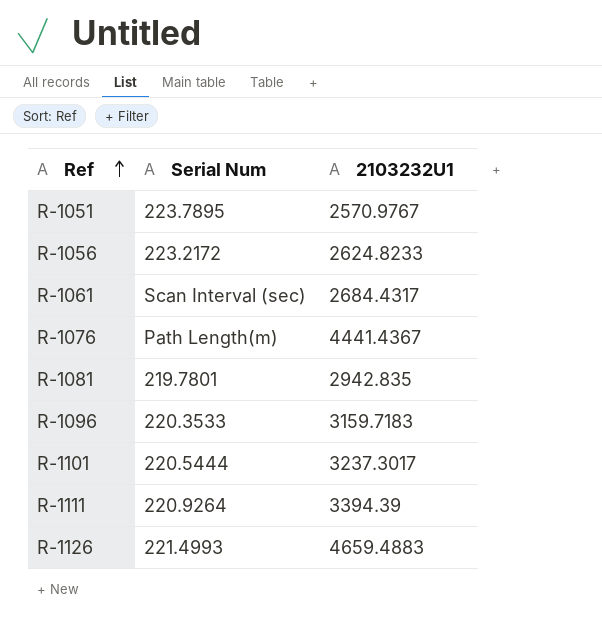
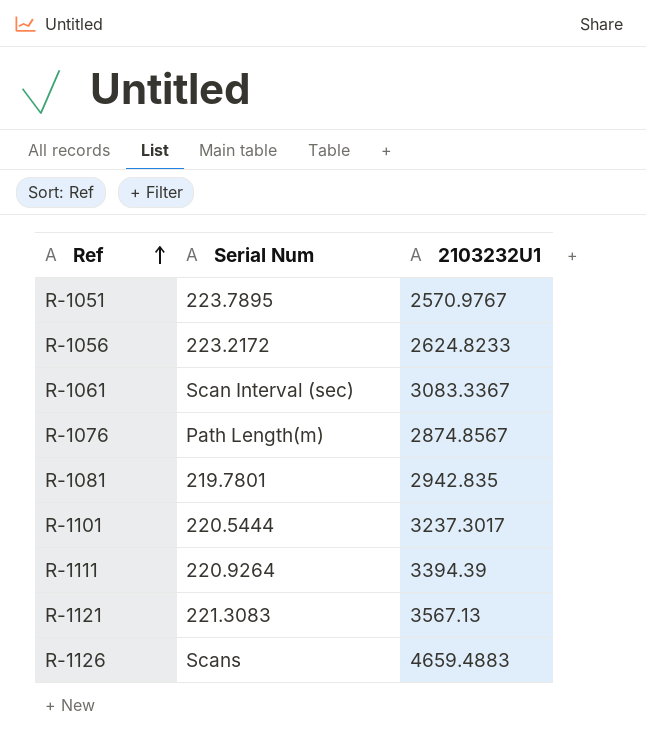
row R-1096: 220.3533 | 3159.7183 -> none
R-1061 | 2103232U1: 2684.4317 -> 3083.3367
R-1076 | 2103232U1: 4441.4367 -> 2874.8567
row R-1121: none -> 221.3083 | 3567.13
R-1126 | Serial Num: 221.4993 -> Scans

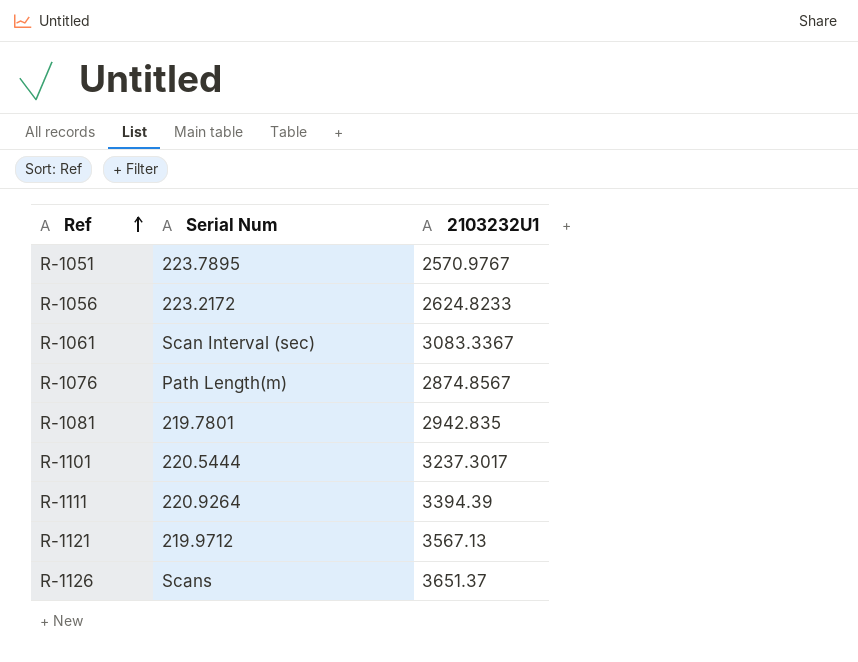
R-1121 | Serial Num: 221.3083 -> 219.9712
R-1126 | 2103232U1: 4659.4883 -> 3651.37

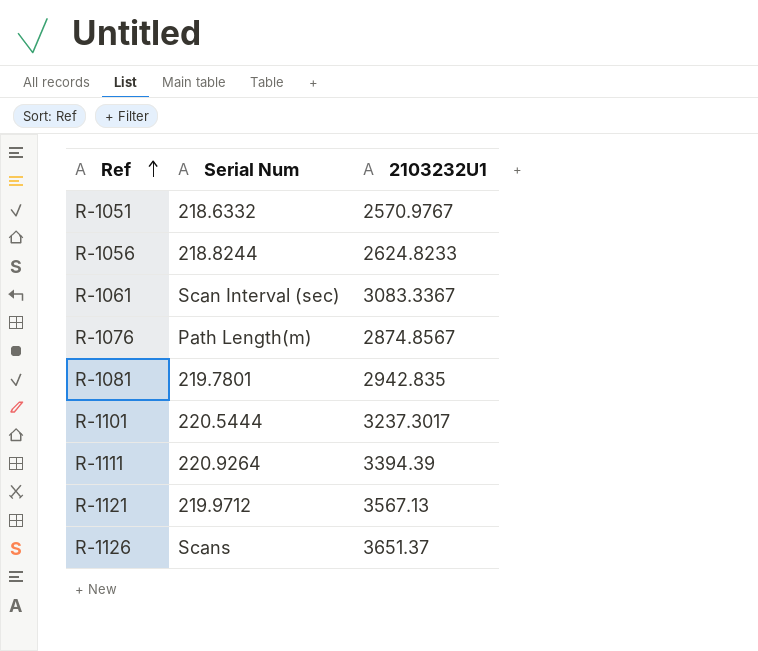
R-1051 | Serial Num: 223.7895 -> 218.6332
R-1056 | Serial Num: 223.2172 -> 218.8244

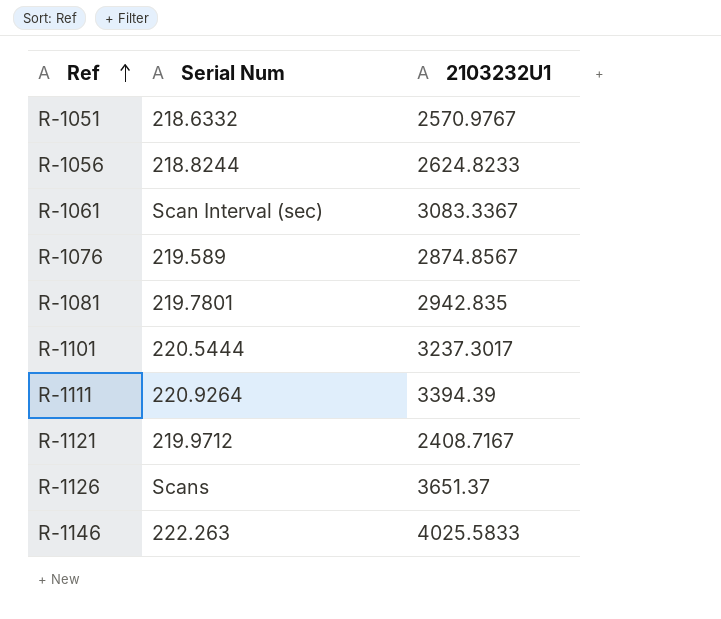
R-1076 | Serial Num: Path Length(m) -> 219.589
R-1121 | 2103232U1: 3567.13 -> 2408.7167
row R-1146: none -> 222.263 | 4025.5833

